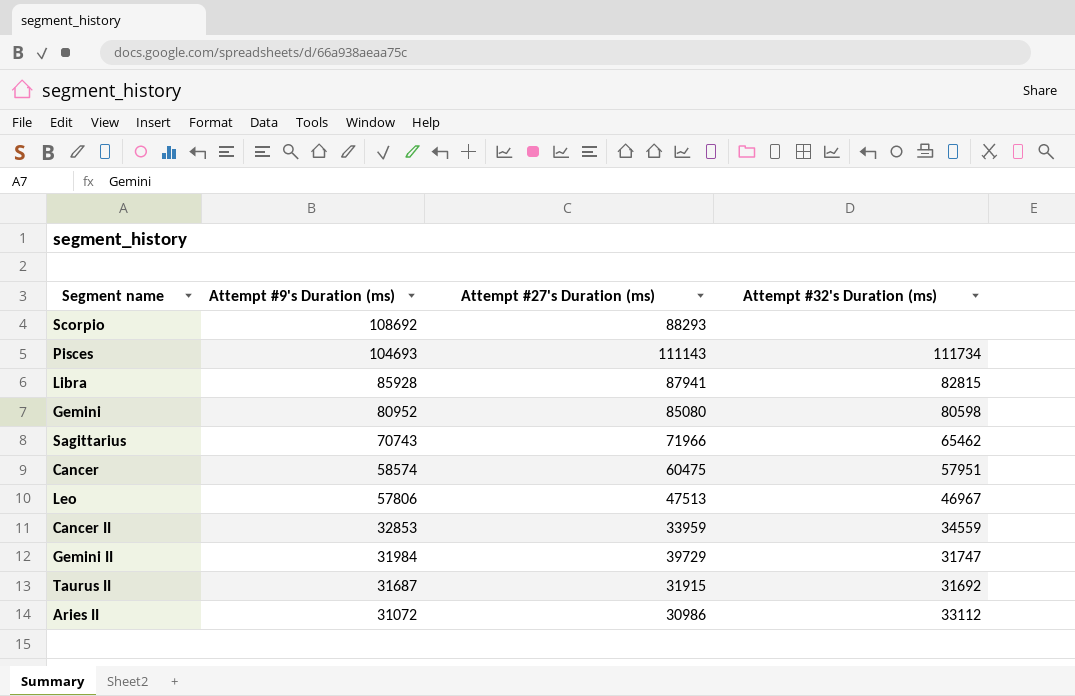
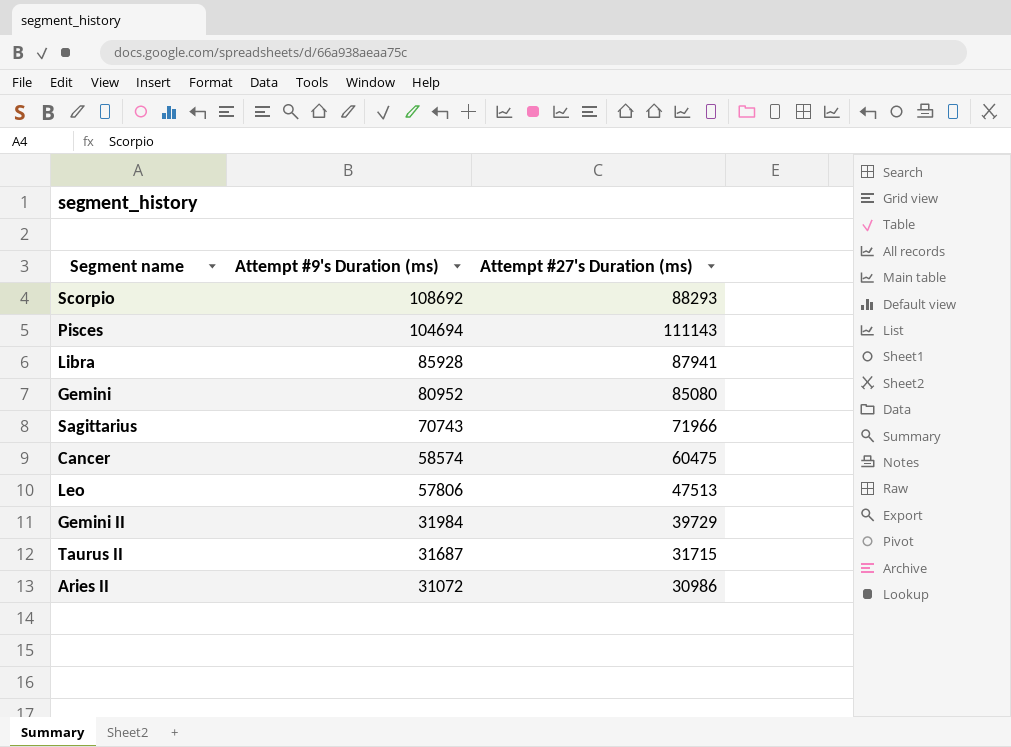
column Attempt #32's Duration (ms) | position: 4 -> none
row Cancer II: 32853 | 33959 | 34559 -> none
Pisces | Attempt #9's Duration (ms): 104693 -> 104694
Taurus II | Attempt #27's Duration (ms): 31915 -> 31715

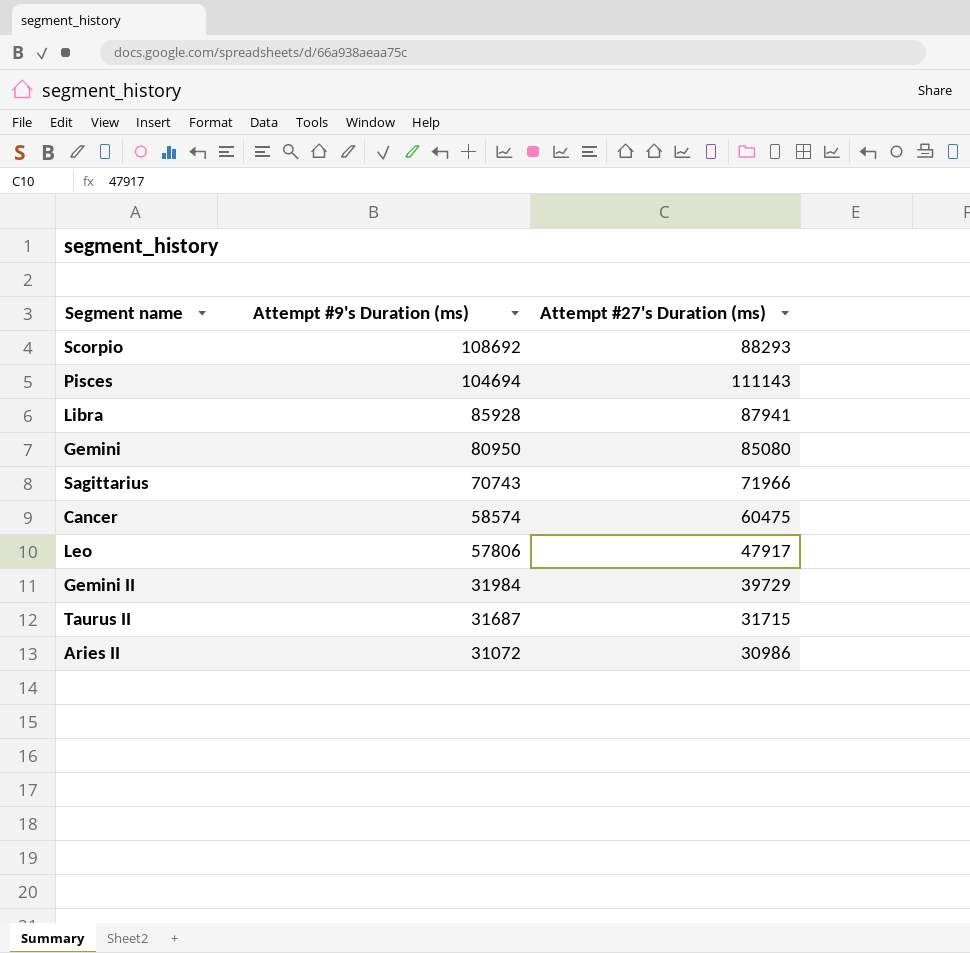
Gemini | Attempt #9's Duration (ms): 80952 -> 80950
Leo | Attempt #27's Duration (ms): 47513 -> 47917

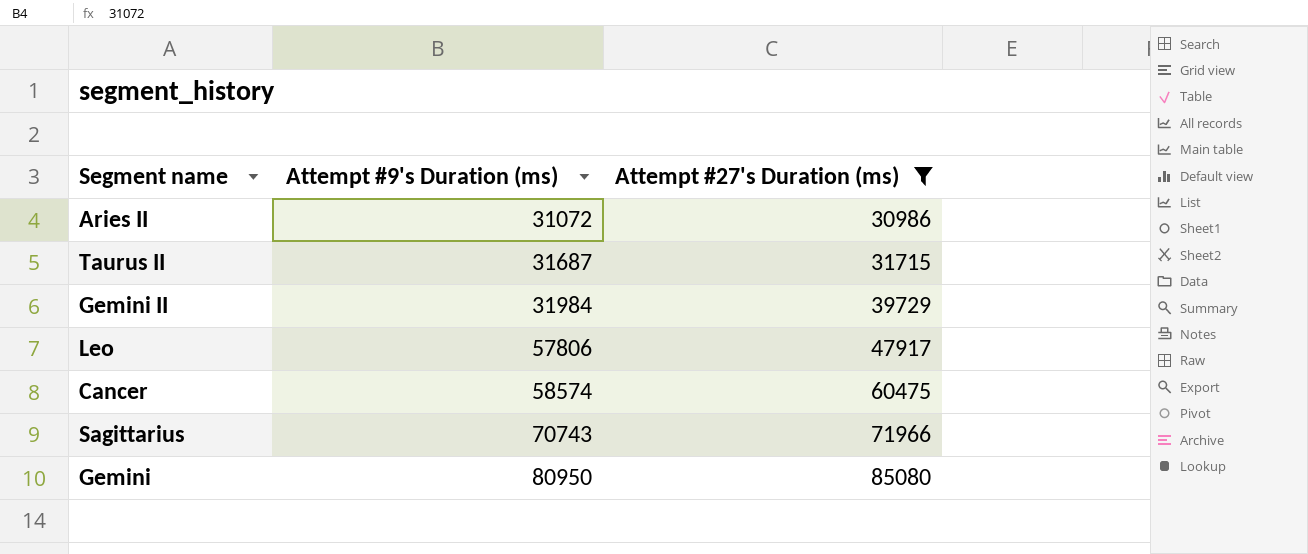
filter: none -> Attempt #27's Duration (ms) <= 85080
row order: Attempt #9's Duration (ms) descending -> Attempt #9's Duration (ms) ascending

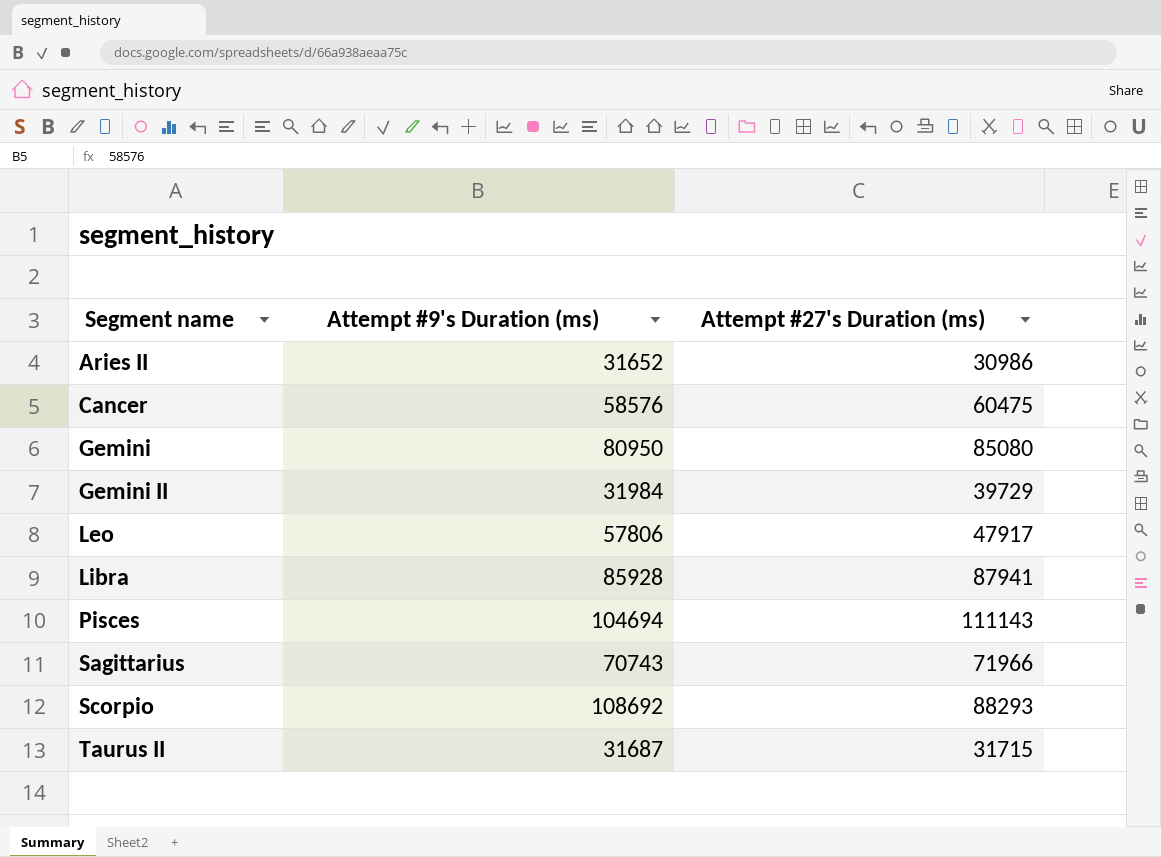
filter: Attempt #27's Duration (ms) <= 85080 -> none
row order: Attempt #9's Duration (ms) ascending -> Segment name ascending
Aries II | Attempt #9's Duration (ms): 31072 -> 31652
Cancer | Attempt #9's Duration (ms): 58574 -> 58576

